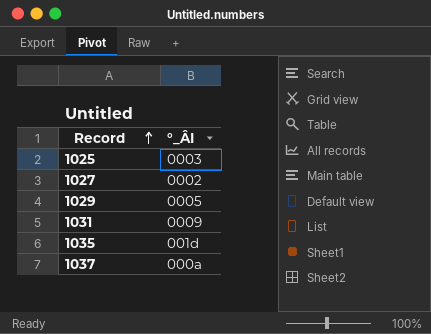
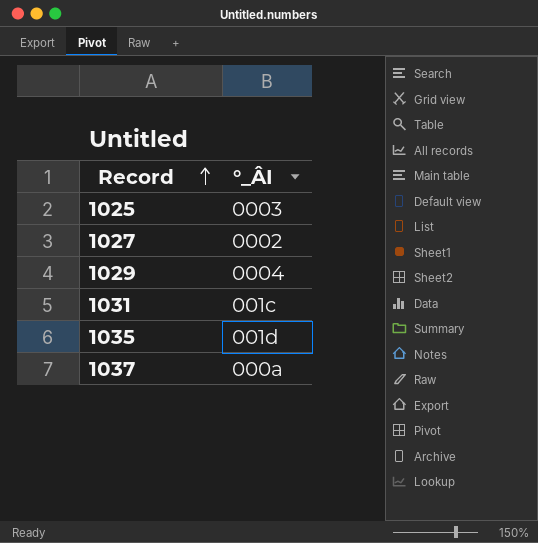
1029 | °_ÂI: 0005 -> 0004
1031 | °_ÂI: 0009 -> 001c

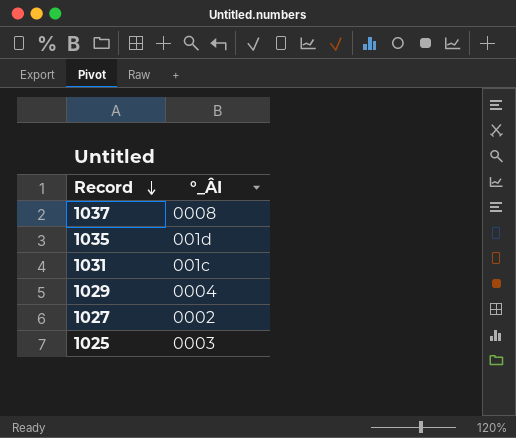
row order: Record ascending -> Record descending
1037 | °_ÂI: 000a -> 0008

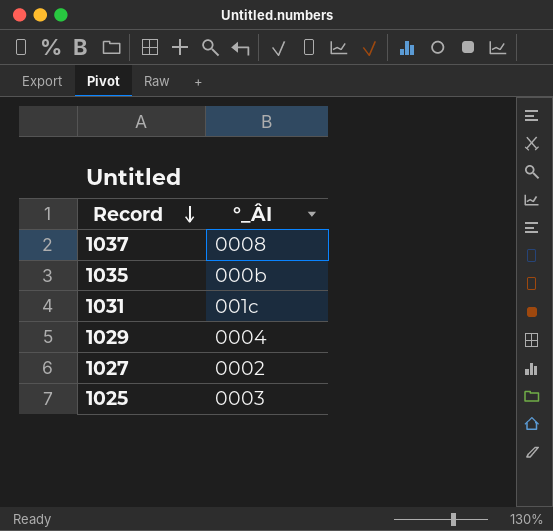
1035 | °_ÂI: 001d -> 000b

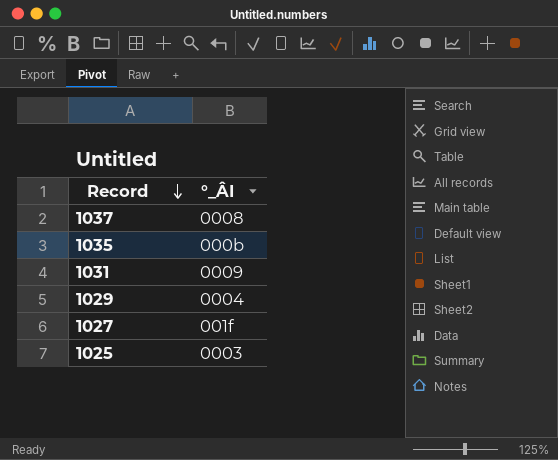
1031 | °_ÂI: 001c -> 0009
1027 | °_ÂI: 0002 -> 001f

